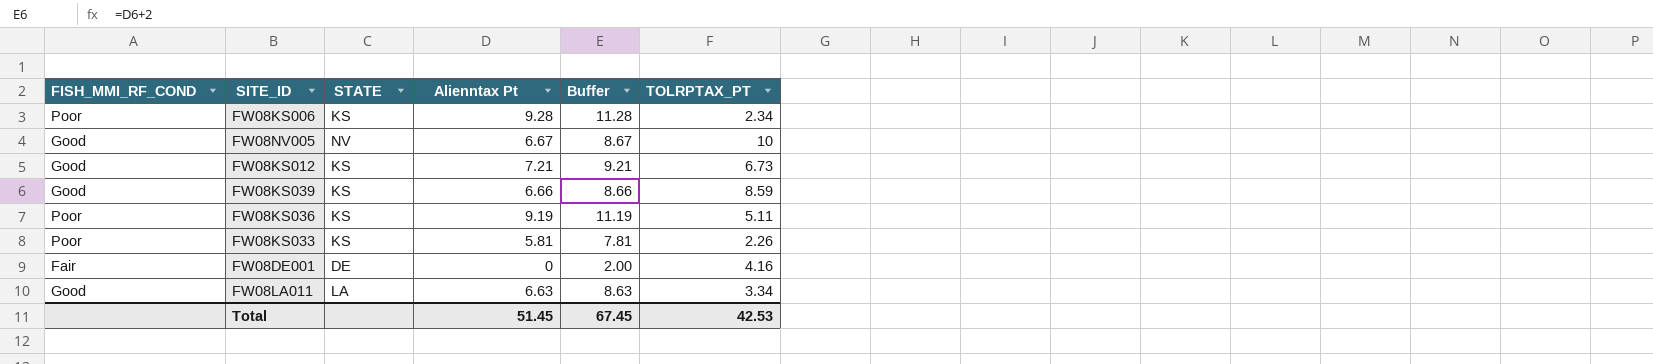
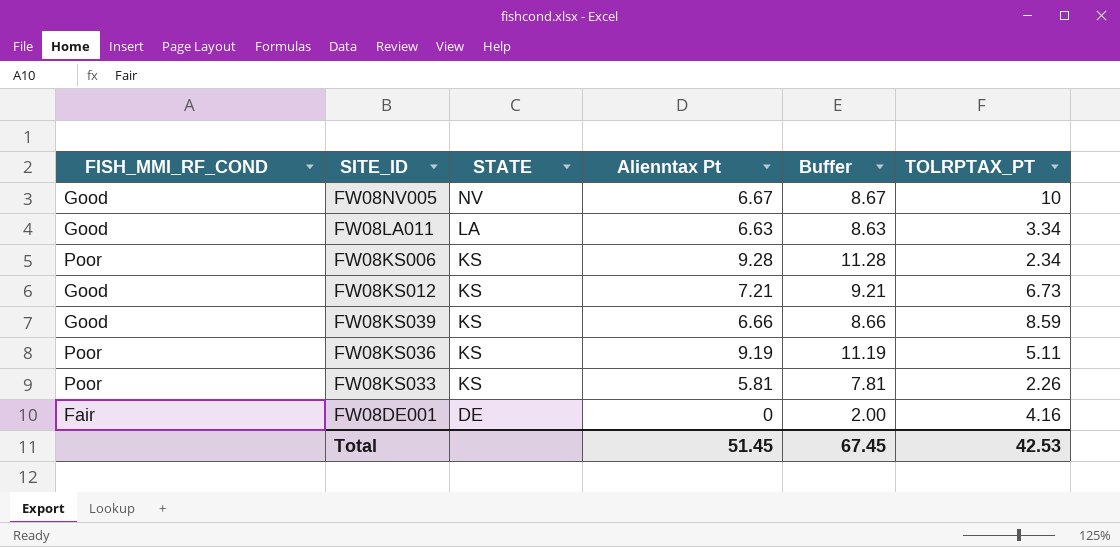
row order: none -> STATE descending

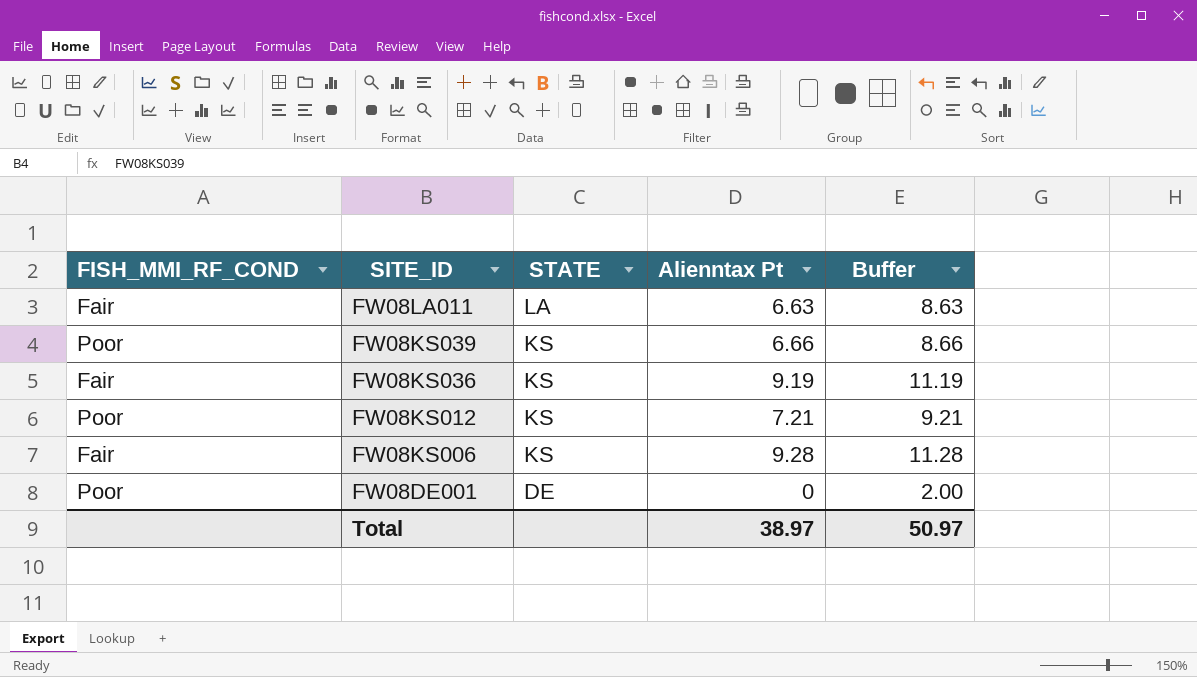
row order: STATE descending -> SITE_ID descending
column TOLRPTAX_PT | position: 6 -> none
row FW08NV005: Good | NV | 6.67 | 8.67 | 10 -> none
row FW08KS033: Poor | KS | 5.81 | 7.81 | 2.26 -> none
FW08LA011 | FISH_MMI_RF_COND: Good -> Fair
FW08KS039 | FISH_MMI_RF_COND: Good -> Poor
FW08KS036 | FISH_MMI_RF_COND: Poor -> Fair
FW08KS012 | FISH_MMI_RF_COND: Good -> Poor
FW08KS006 | FISH_MMI_RF_COND: Poor -> Fair
FW08DE001 | FISH_MMI_RF_COND: Fair -> Poor
Total | Alienntax Pt: 51.45 -> 38.97
Total | Buffer: 67.45 -> 50.97

